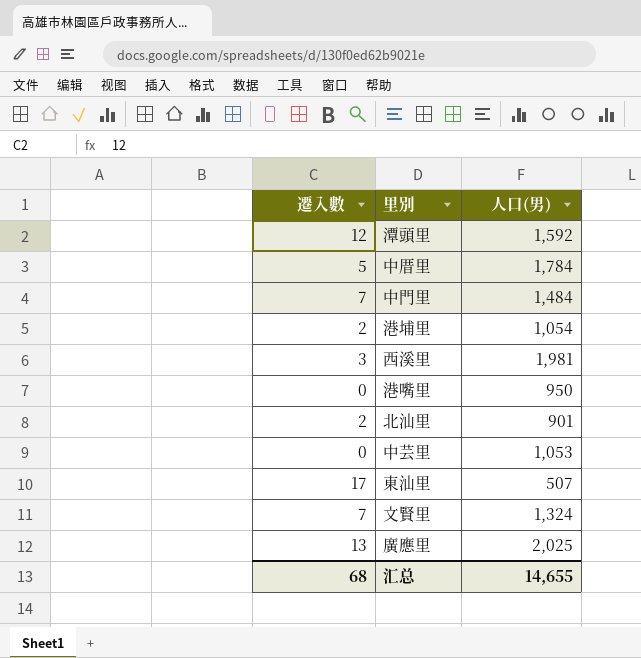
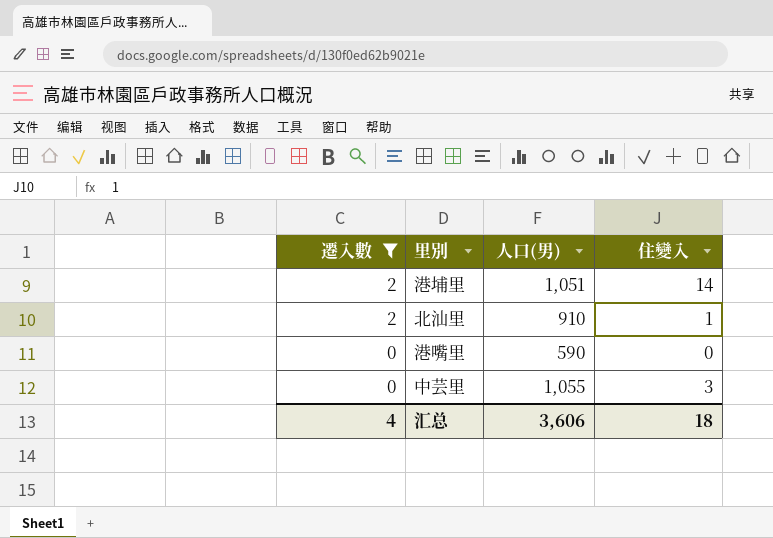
filter: none -> 遷入數 <= 2
row order: none -> 遷入數 descending
column 住變入 | position: none -> 4
港埔里 | 人口(男): 1,054 -> 1,051
北汕里 | 人口(男): 901 -> 910
港嘴里 | 人口(男): 950 -> 590
中芸里 | 人口(男): 1,053 -> 1,055
汇总 | 遷入數: 68 -> 4
汇总 | 人口(男): 14,655 -> 3,606

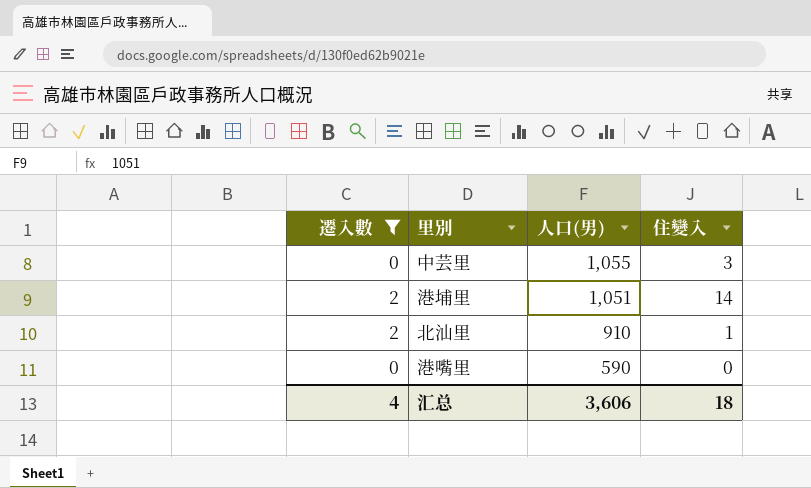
row order: 遷入數 descending -> 人口(男) descending

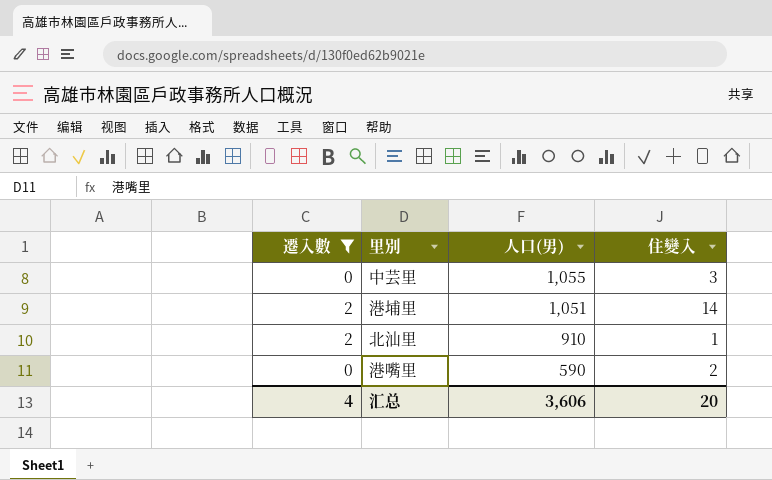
港嘴里 | 住變入: 0 -> 2
汇总 | 住變入: 18 -> 20

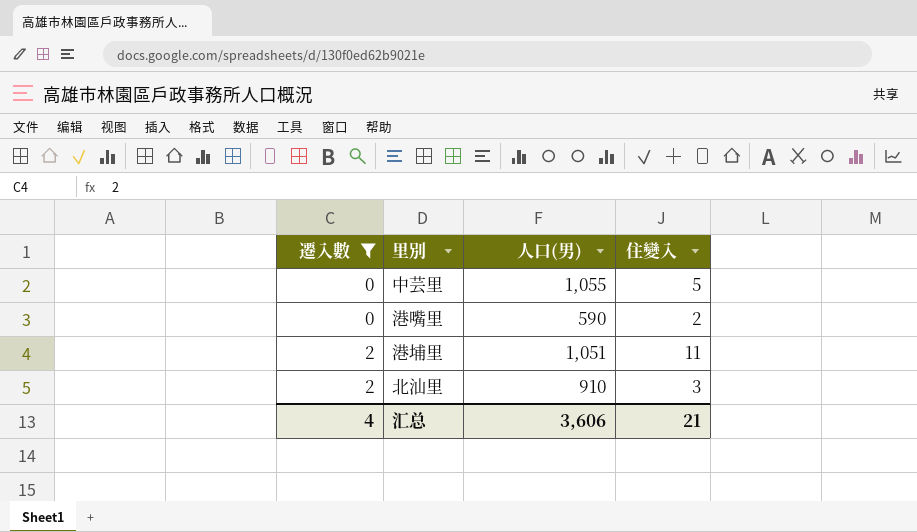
row order: 人口(男) descending -> 遷入數 ascending
中芸里 | 住變入: 3 -> 5
港埔里 | 住變入: 14 -> 11
北汕里 | 住變入: 1 -> 3
汇总 | 住變入: 20 -> 21

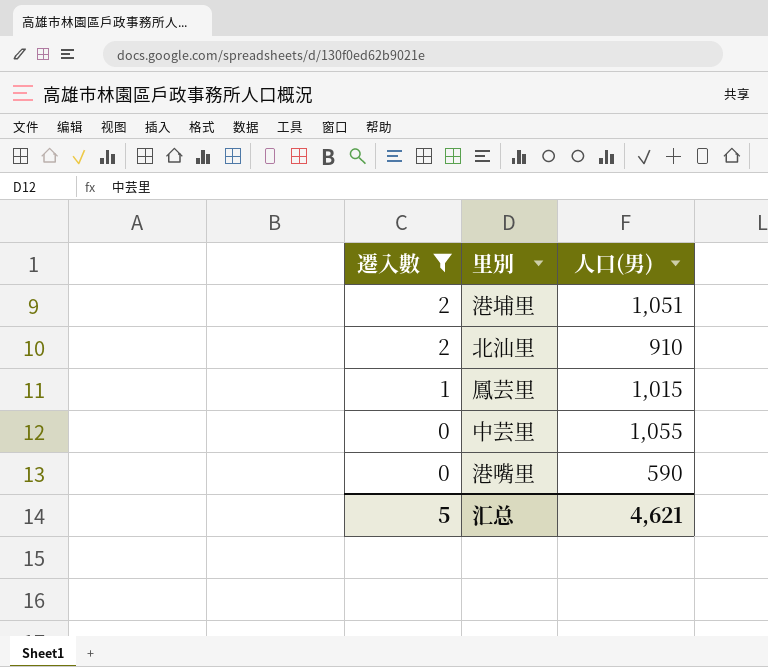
row order: 遷入數 ascending -> 遷入數 descending
column 住變入 | position: 4 -> none
row 鳳芸里: none -> 1 | 1,015
汇总 | 遷入數: 4 -> 5
汇总 | 人口(男): 3,606 -> 4,621

